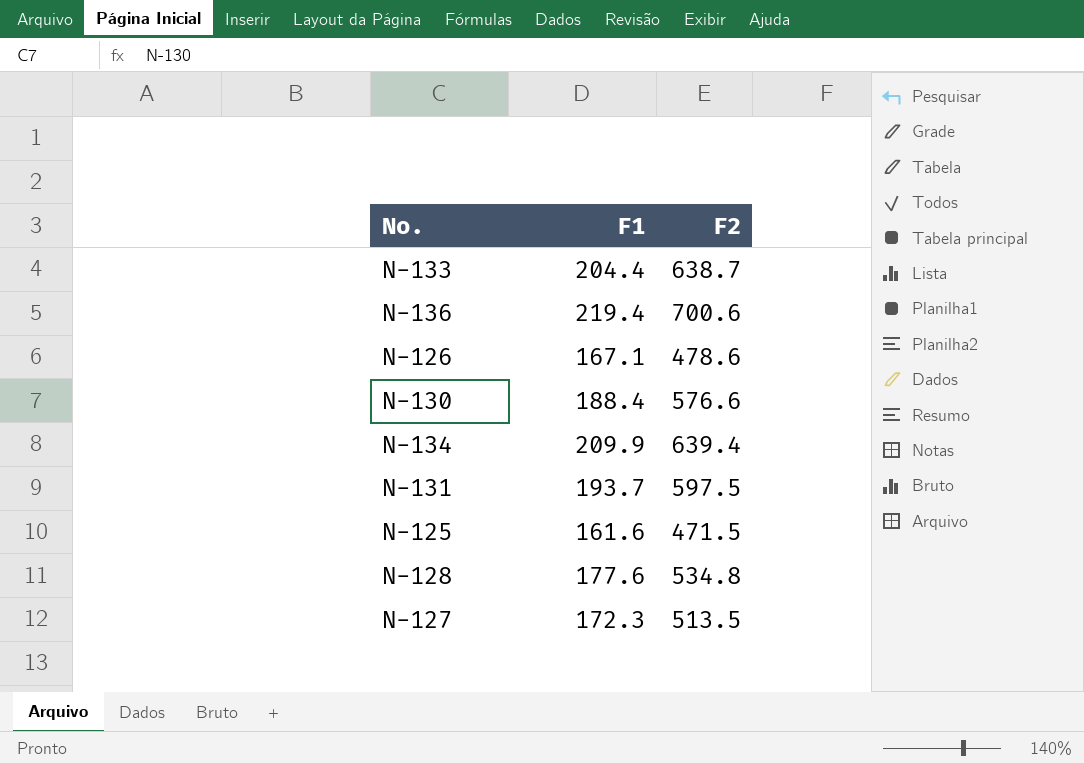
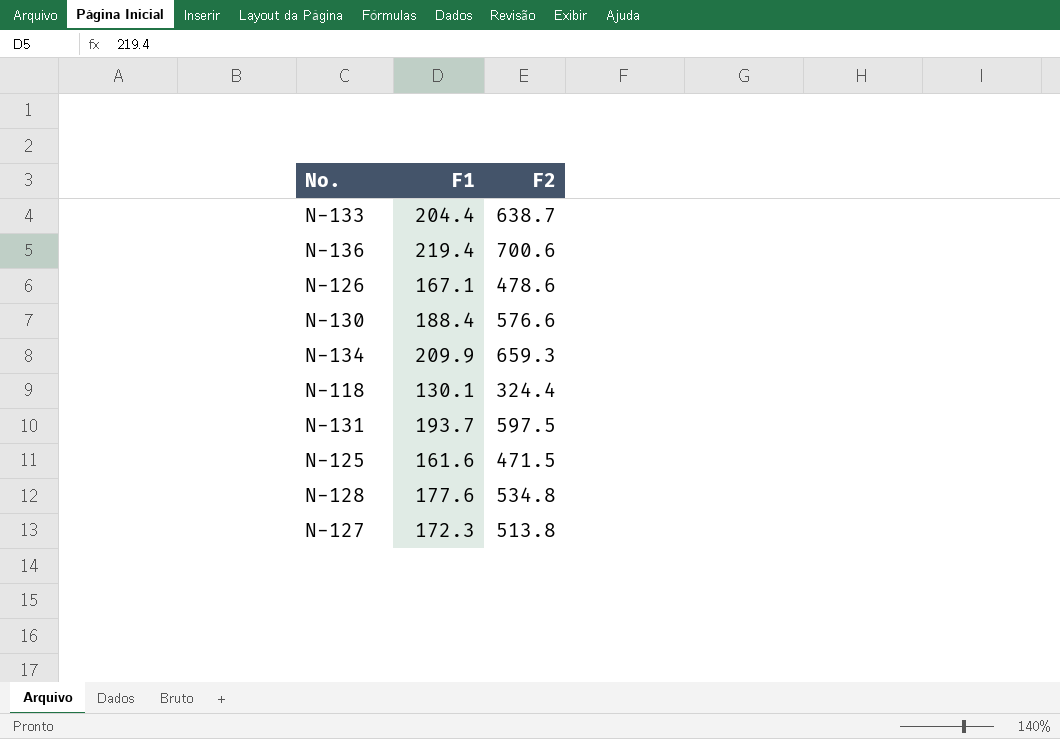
N-134 | F2: 639.4 -> 659.3
row N-118: none -> 130.1 | 324.4
N-127 | F2: 513.5 -> 513.8

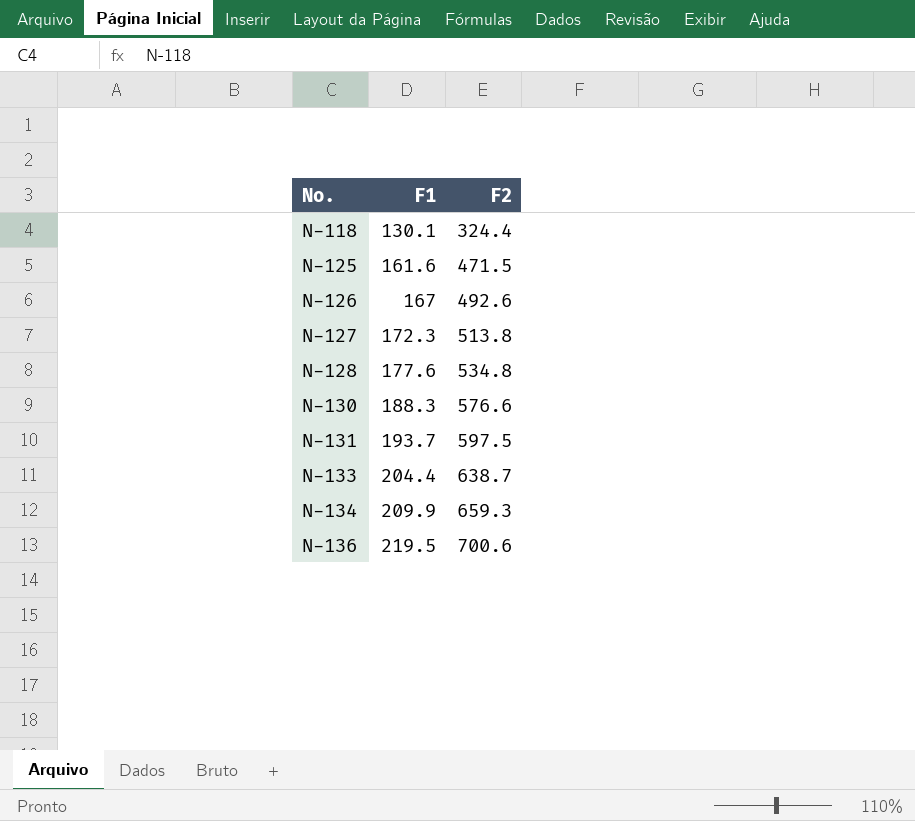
row order: none -> No. ascending
N-126 | F1: 167.1 -> 167
N-126 | F2: 478.6 -> 492.6
N-130 | F1: 188.4 -> 188.3
N-136 | F1: 219.4 -> 219.5

